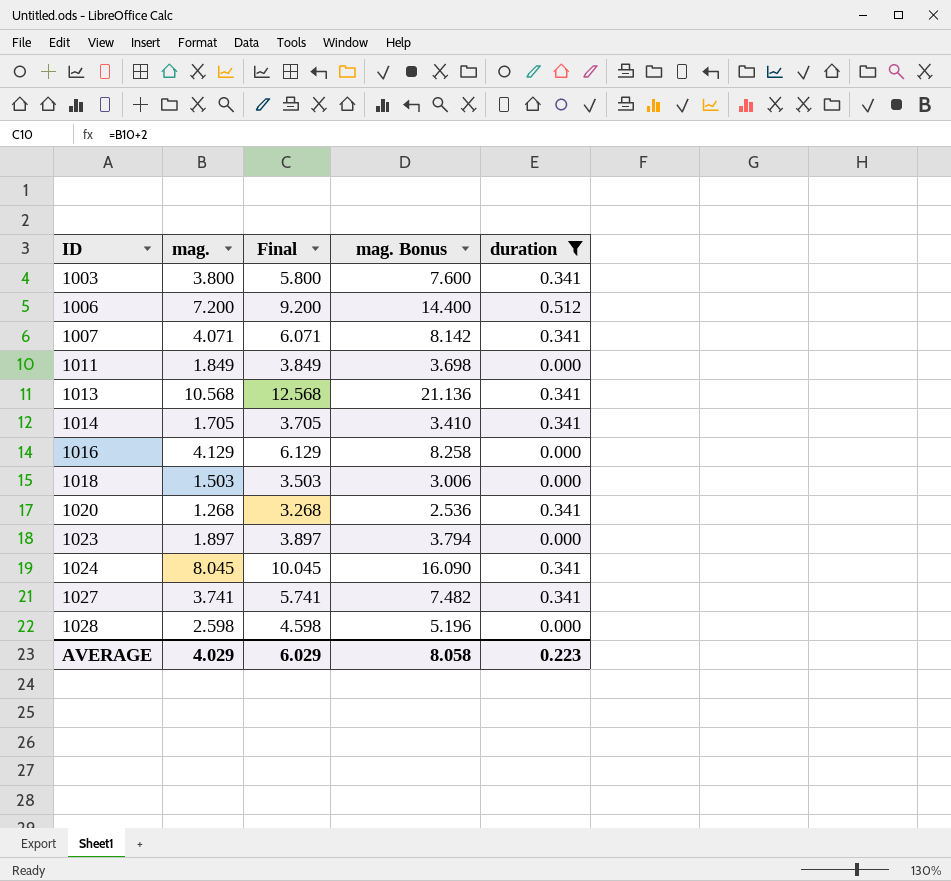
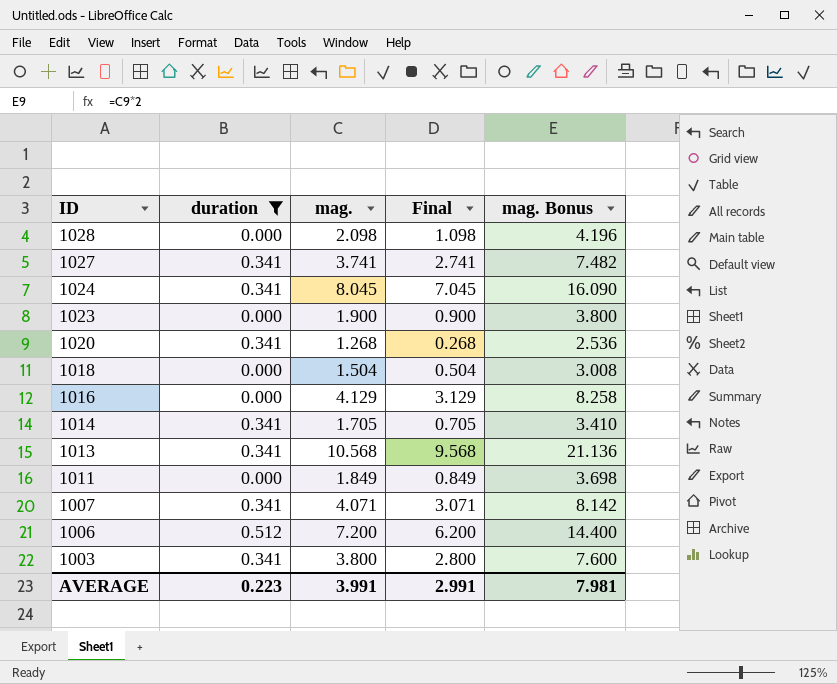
row order: ID ascending -> ID descending
column duration | position: 5 -> 2
column Final | formula: [mag.] + 2 -> [mag.] - 1
1028 | mag.: 2.598 -> 2.098
1028 | mag. Bonus: 5.196 -> 4.196
1023 | mag.: 1.897 -> 1.900
1023 | mag. Bonus: 3.794 -> 3.800
1018 | mag.: 1.503 -> 1.504
1018 | mag. Bonus: 3.006 -> 3.008
AVERAGE | mag.: 4.029 -> 3.991
AVERAGE | Final: 6.029 -> 2.991
AVERAGE | mag. Bonus: 8.058 -> 7.981

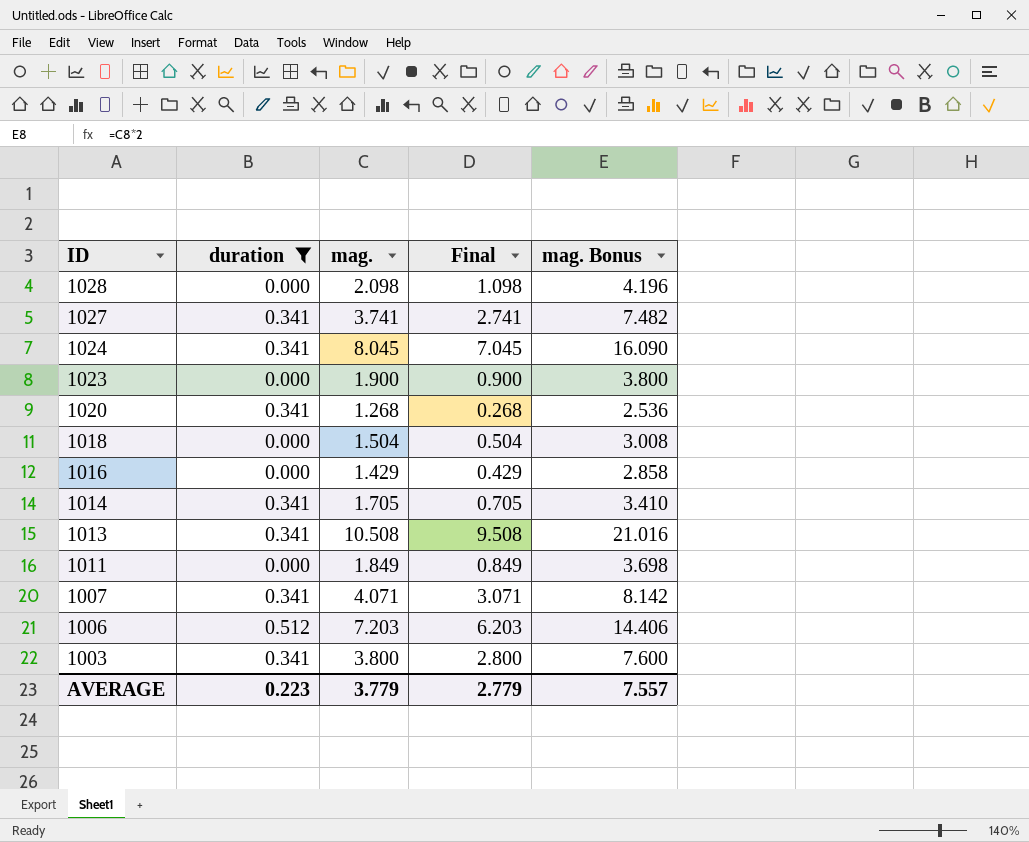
1016 | mag.: 4.129 -> 1.429
1016 | Final: 3.129 -> 0.429
1016 | mag. Bonus: 8.258 -> 2.858
1013 | mag.: 10.568 -> 10.508
1013 | Final: 9.568 -> 9.508
1013 | mag. Bonus: 21.136 -> 21.016
1006 | mag.: 7.200 -> 7.203
1006 | Final: 6.200 -> 6.203
1006 | mag. Bonus: 14.400 -> 14.406
AVERAGE | mag.: 3.991 -> 3.779
AVERAGE | Final: 2.991 -> 2.779
AVERAGE | mag. Bonus: 7.981 -> 7.557

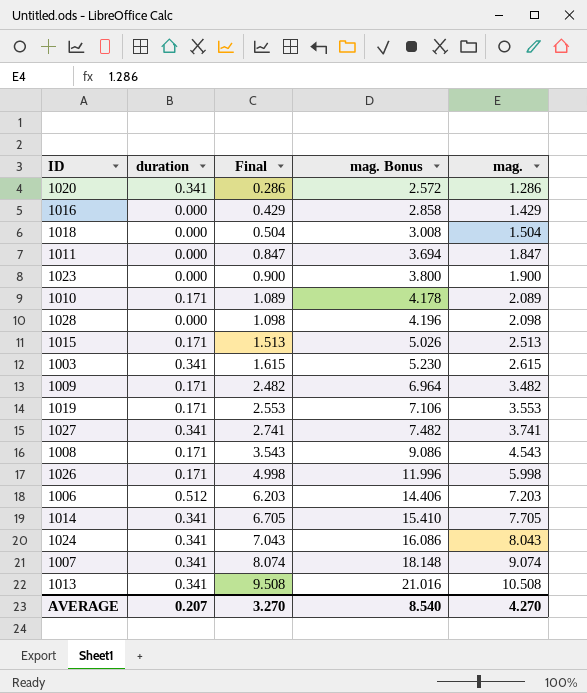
filter: duration != 0.171 -> none
row order: ID descending -> Final ascending
column mag. | position: 3 -> 5
1020 | Final: 0.268 -> 0.286
1020 | mag. Bonus: 2.536 -> 2.572
1020 | mag.: 1.268 -> 1.286
1011 | Final: 0.849 -> 0.847
1011 | mag. Bonus: 3.698 -> 3.694
1011 | mag.: 1.849 -> 1.847
1003 | Final: 2.800 -> 1.615
1003 | mag. Bonus: 7.600 -> 5.230
1003 | mag.: 3.800 -> 2.615
1014 | Final: 0.705 -> 6.705
1014 | mag. Bonus: 3.410 -> 15.410
1014 | mag.: 1.705 -> 7.705
1024 | Final: 7.045 -> 7.043
1024 | mag. Bonus: 16.090 -> 16.086
1024 | mag.: 8.045 -> 8.043
1007 | Final: 3.071 -> 8.074
1007 | mag. Bonus: 8.142 -> 18.148
1007 | mag.: 4.071 -> 9.074
AVERAGE | duration: 0.223 -> 0.207
AVERAGE | Final: 2.779 -> 3.270
AVERAGE | mag. Bonus: 7.557 -> 8.540
AVERAGE | mag.: 3.779 -> 4.270

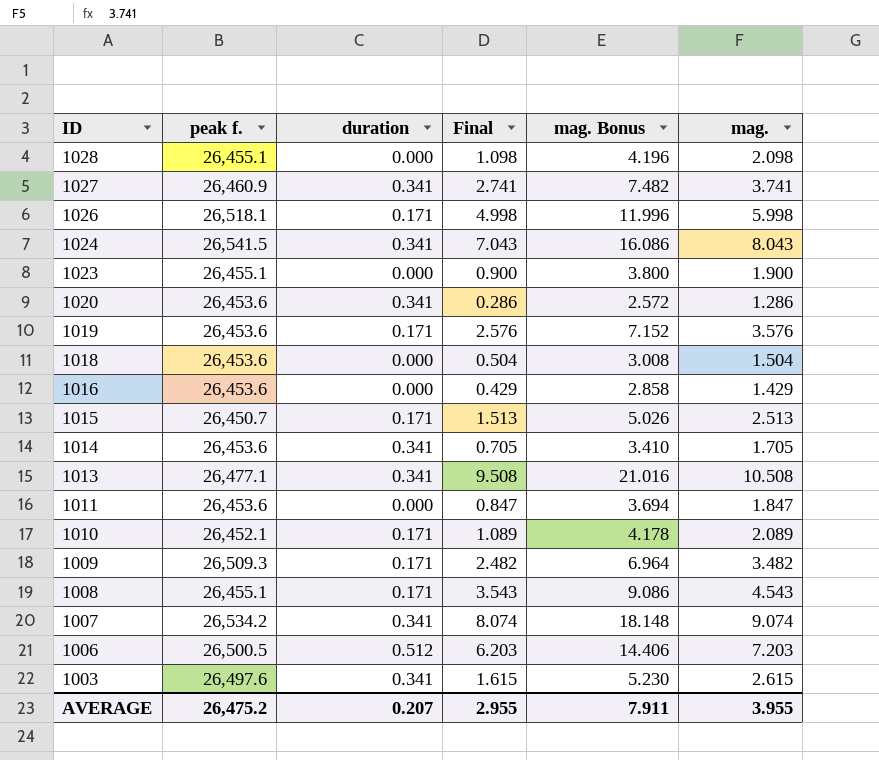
row order: Final ascending -> ID descending
column peak f. | position: none -> 2
1019 | Final: 2.553 -> 2.576
1019 | mag. Bonus: 7.106 -> 7.152
1019 | mag.: 3.553 -> 3.576
1014 | Final: 6.705 -> 0.705
1014 | mag. Bonus: 15.410 -> 3.410
1014 | mag.: 7.705 -> 1.705
AVERAGE | Final: 3.270 -> 2.955
AVERAGE | mag. Bonus: 8.540 -> 7.911
AVERAGE | mag.: 4.270 -> 3.955

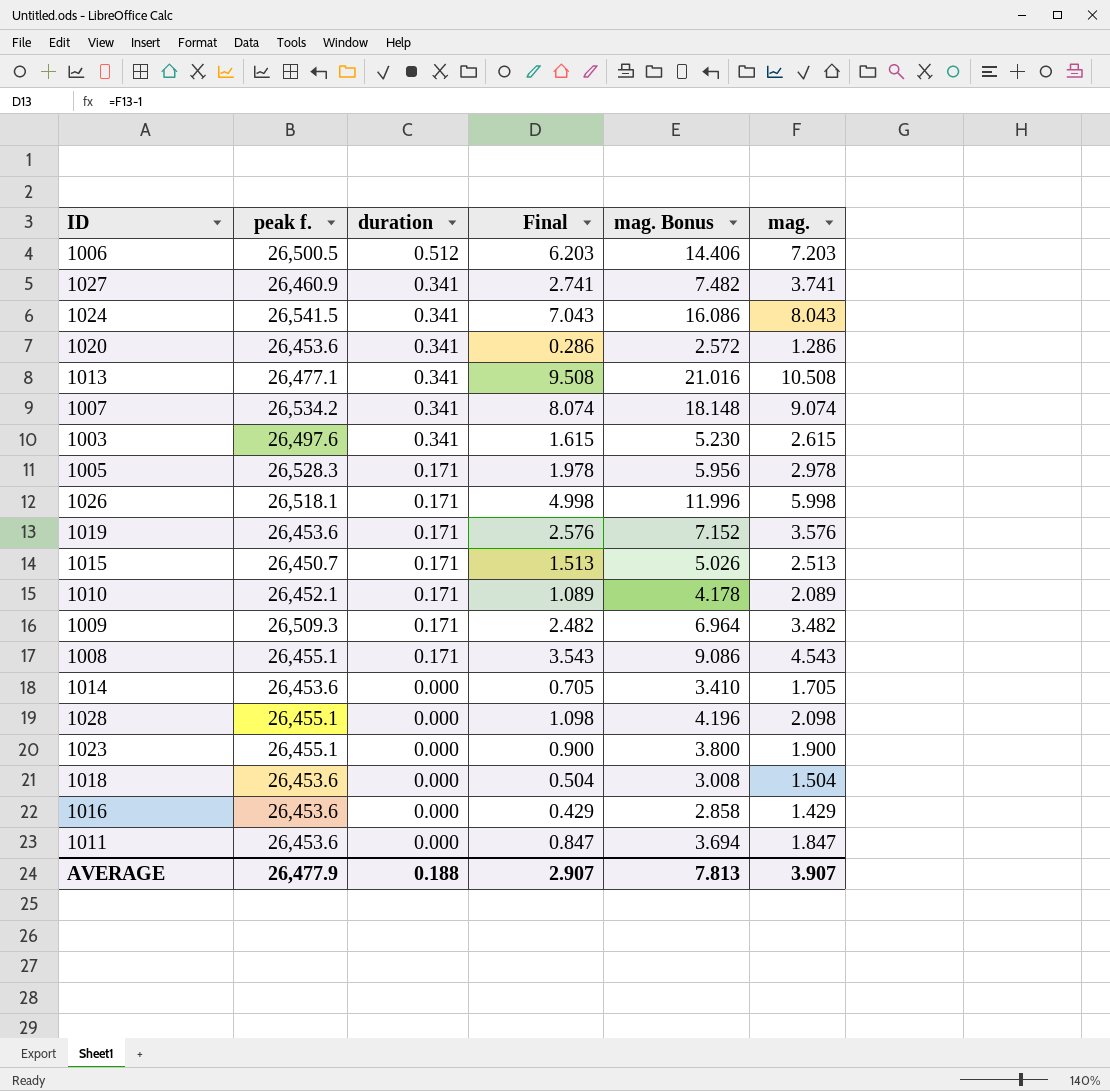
row order: ID descending -> duration descending
row 1005: none -> 26,528.3 | 0.171 | 1.978 | 5.956 | 2.978
1014 | duration: 0.341 -> 0.000
AVERAGE | peak f.: 26,475.2 -> 26,477.9
AVERAGE | duration: 0.207 -> 0.188
AVERAGE | Final: 2.955 -> 2.907
AVERAGE | mag. Bonus: 7.911 -> 7.813
AVERAGE | mag.: 3.955 -> 3.907

